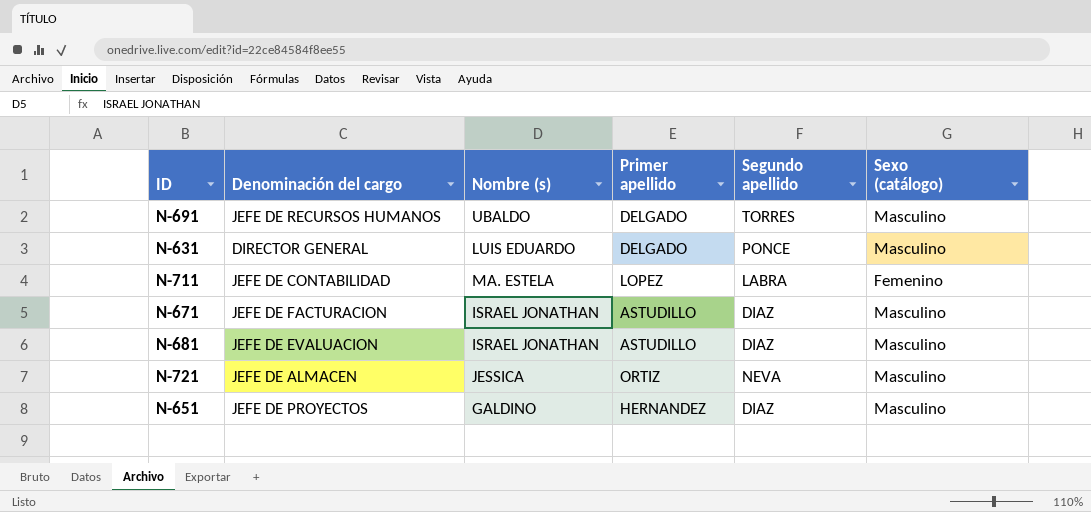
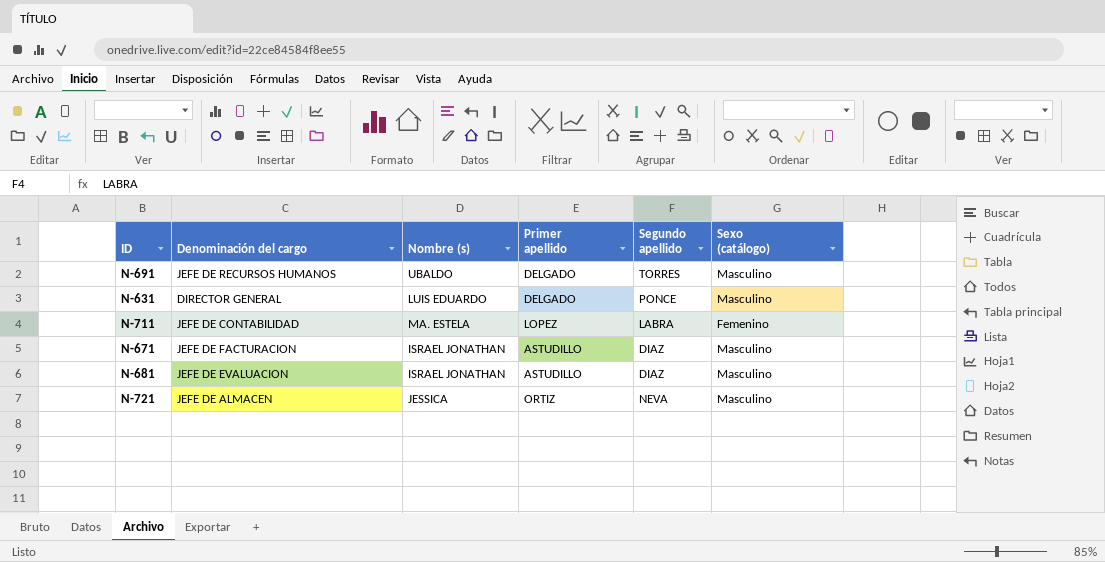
row N-651: JEFE DE PROYECTOS | GALDINO | HERNANDEZ | DIAZ | Masculino -> none

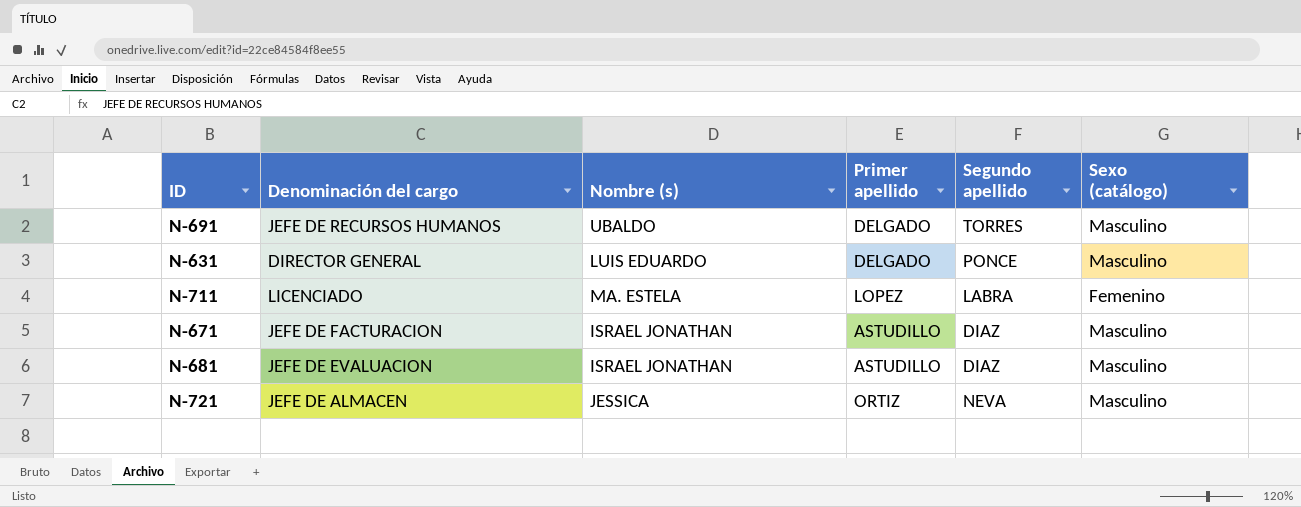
N-711 | Denominación del cargo: JEFE DE CONTABILIDAD -> LICENCIADO

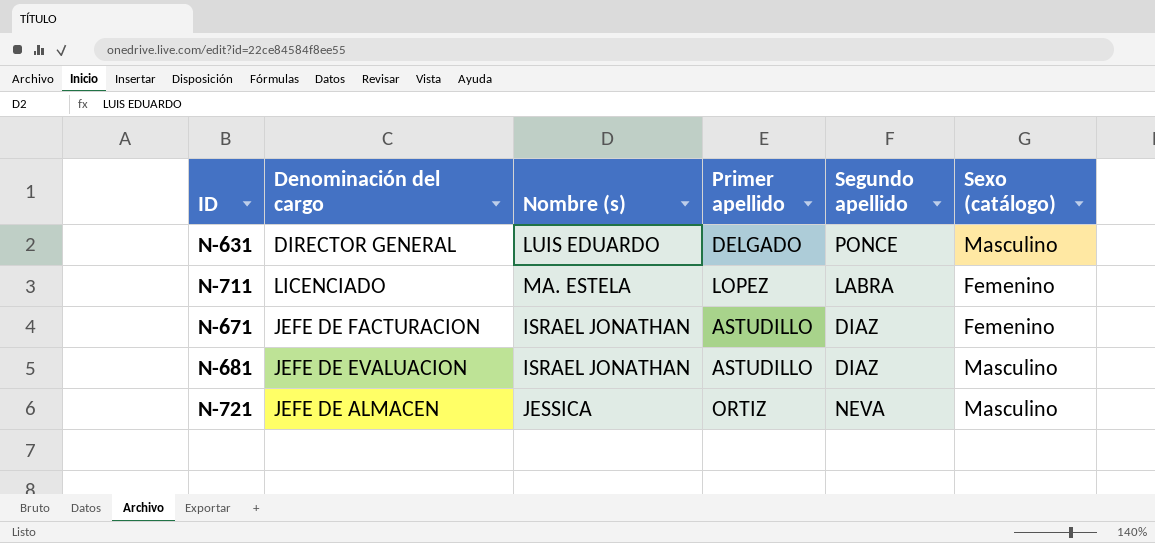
row N-691: JEFE DE RECURSOS HUMANOS | UBALDO | DELGADO | TORRES | Masculino -> none
N-671 | Sexo (catálogo): Masculino -> Femenino

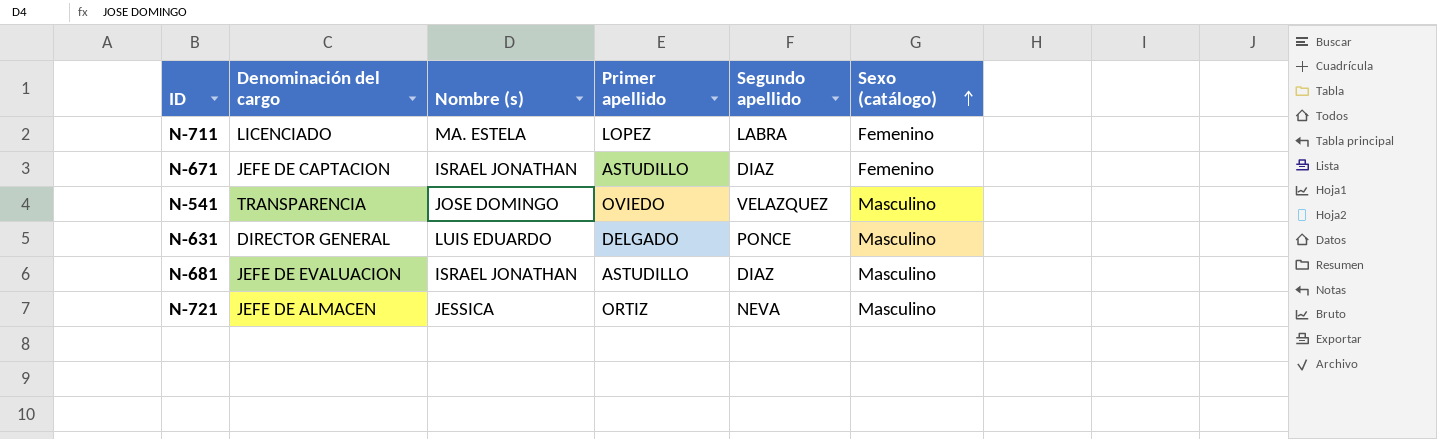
row order: none -> Sexo (catálogo) ascending
N-671 | Denominación del cargo: JEFE DE FACTURACION -> JEFE DE CAPTACION
row N-541: none -> TRANSPARENCIA | JOSE DOMINGO | OVIEDO | VELAZQUEZ | Masculino

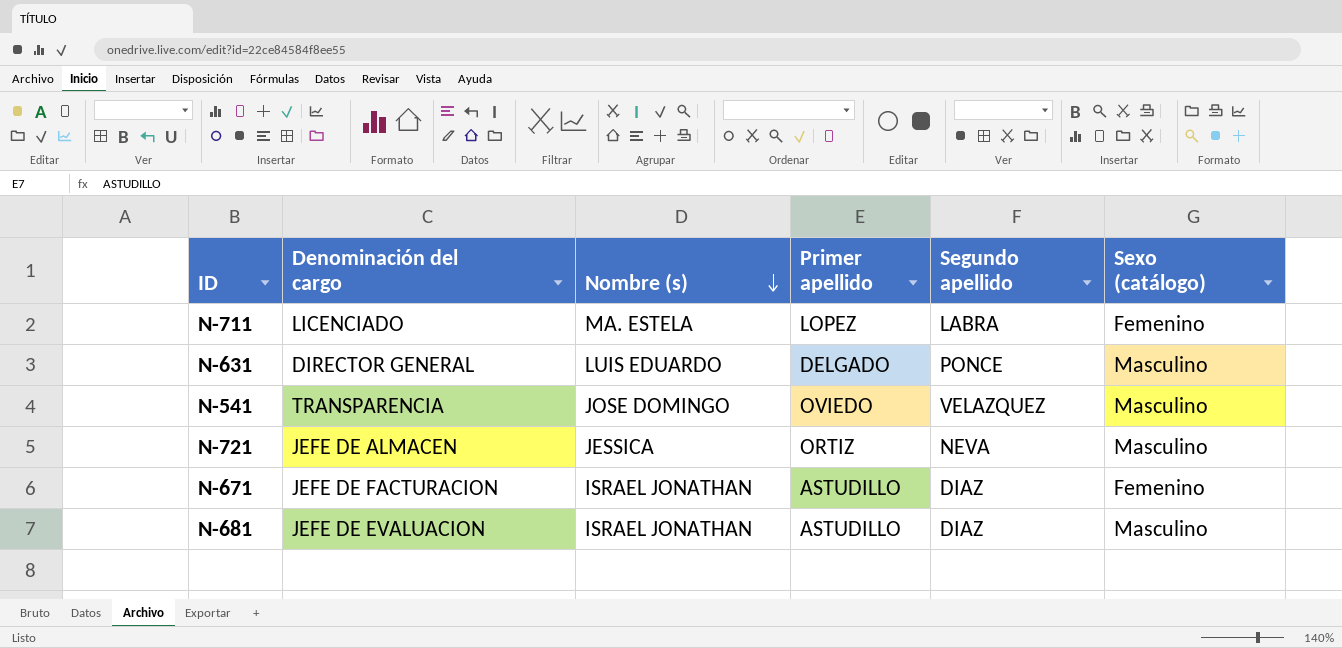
row order: Sexo (catálogo) ascending -> Nombre (s) descending
N-671 | Denominación del cargo: JEFE DE CAPTACION -> JEFE DE FACTURACION

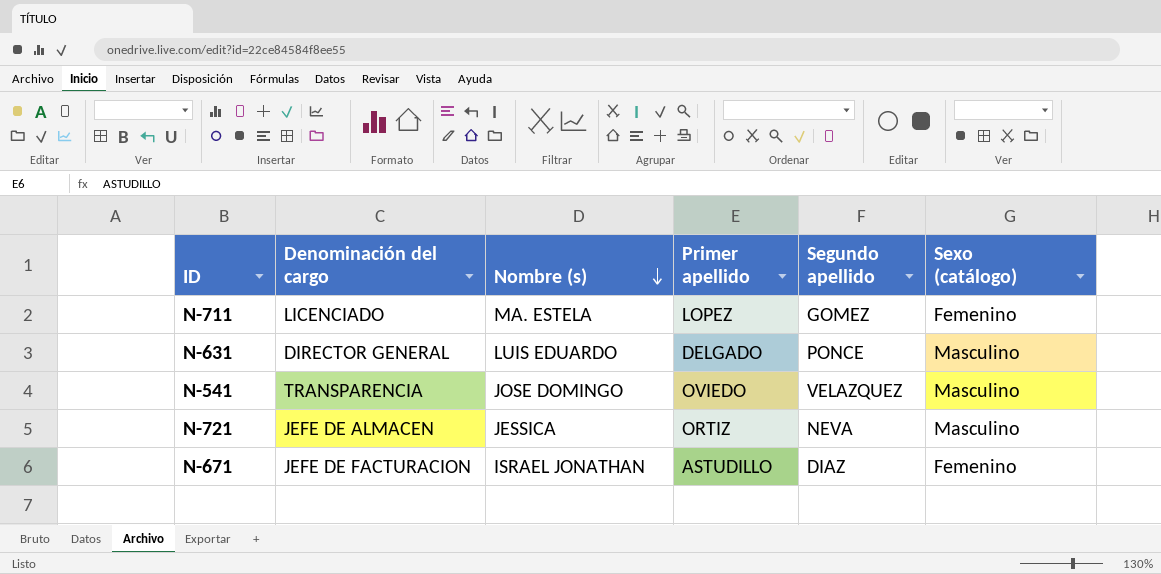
row N-681: JEFE DE EVALUACION | ISRAEL JONATHAN | ASTUDILLO | DIAZ | Masculino -> none
N-711 | Segundo apellido: LABRA -> GOMEZ

